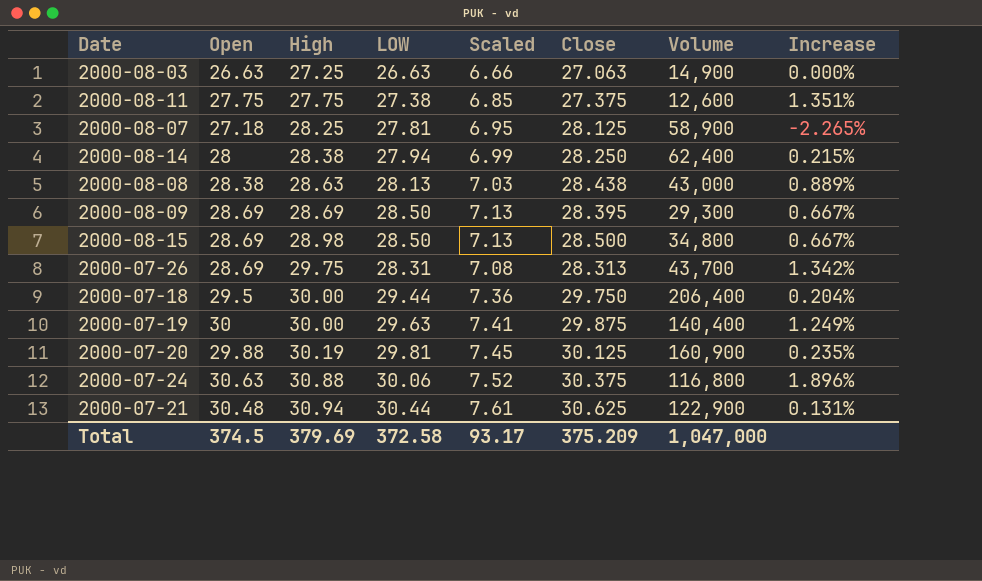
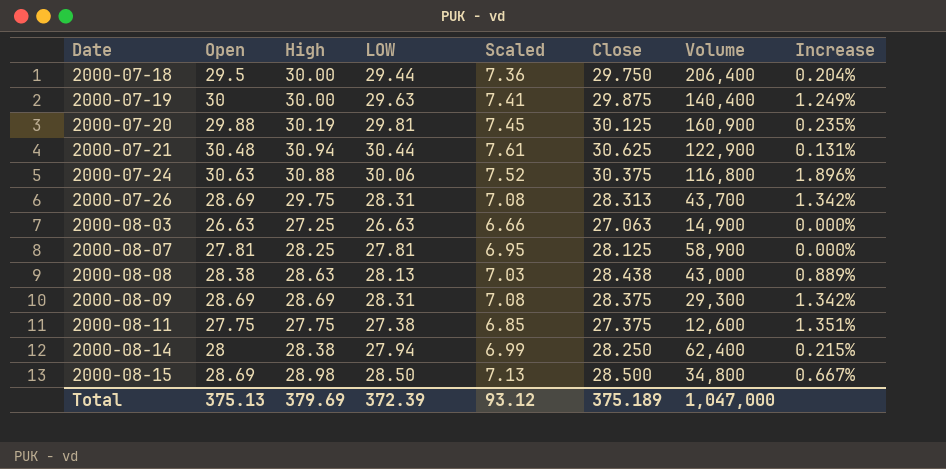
row order: High ascending -> Date ascending
2000-08-07 | Open: 27.18 -> 27.81
2000-08-07 | Increase: -2.265% -> 0.000%
2000-08-09 | LOW: 28.50 -> 28.31
2000-08-09 | Scaled: 7.13 -> 7.08
2000-08-09 | Close: 28.395 -> 28.375
2000-08-09 | Increase: 0.667% -> 1.342%
Total | Open: 374.5 -> 375.13
Total | LOW: 372.58 -> 372.39
Total | Scaled: 93.17 -> 93.12
Total | Close: 375.209 -> 375.189

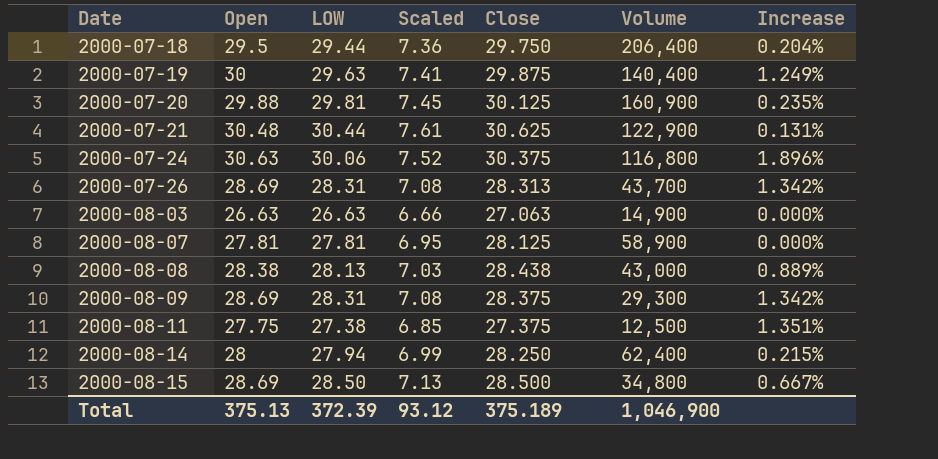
column High | position: 3 -> none
2000-08-11 | Volume: 12,600 -> 12,500
Total | Volume: 1,047,000 -> 1,046,900

